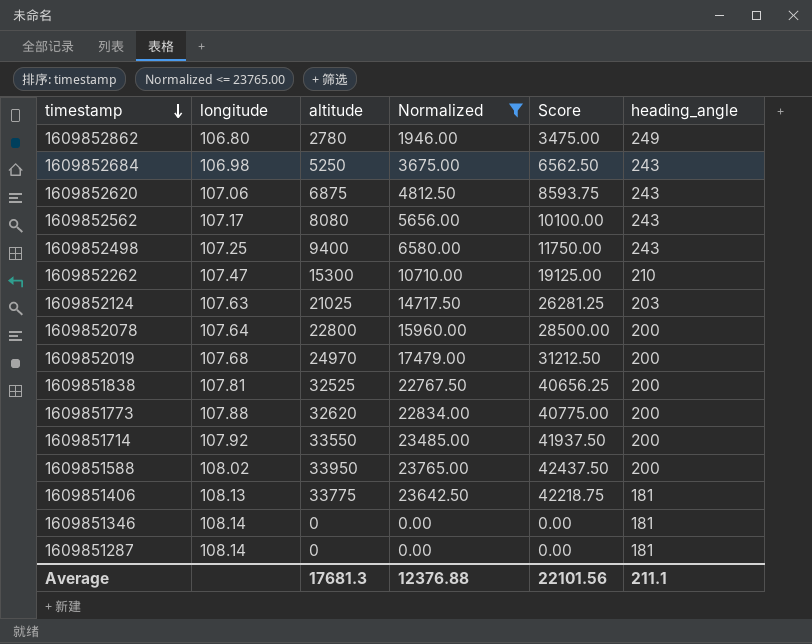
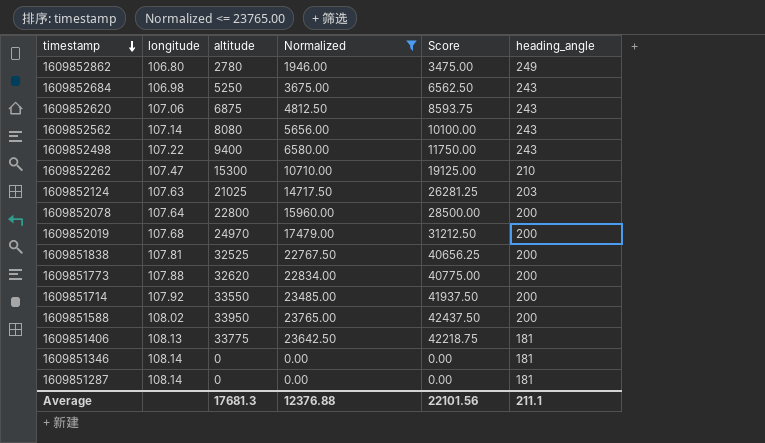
1609852562 | longitude: 107.17 -> 107.14
1609852498 | longitude: 107.25 -> 107.22

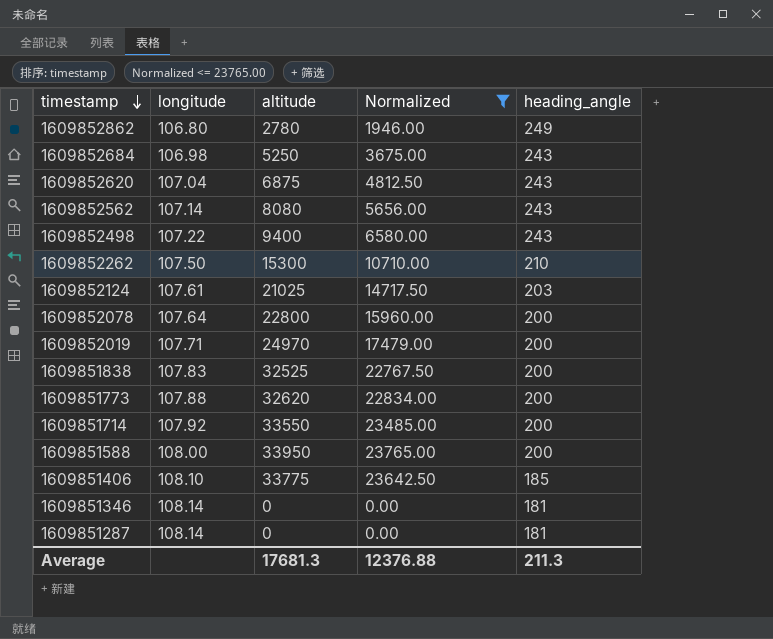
column Score | formula: [altitude] * 1.25 -> none
1609852620 | longitude: 107.06 -> 107.04
1609852262 | longitude: 107.47 -> 107.50
1609852124 | longitude: 107.63 -> 107.61
1609852019 | longitude: 107.68 -> 107.71
1609851838 | longitude: 107.81 -> 107.83
1609851588 | longitude: 108.02 -> 108.00
1609851406 | longitude: 108.13 -> 108.10
1609851406 | heading_angle: 181 -> 185
Average | heading_angle: 211.1 -> 211.3

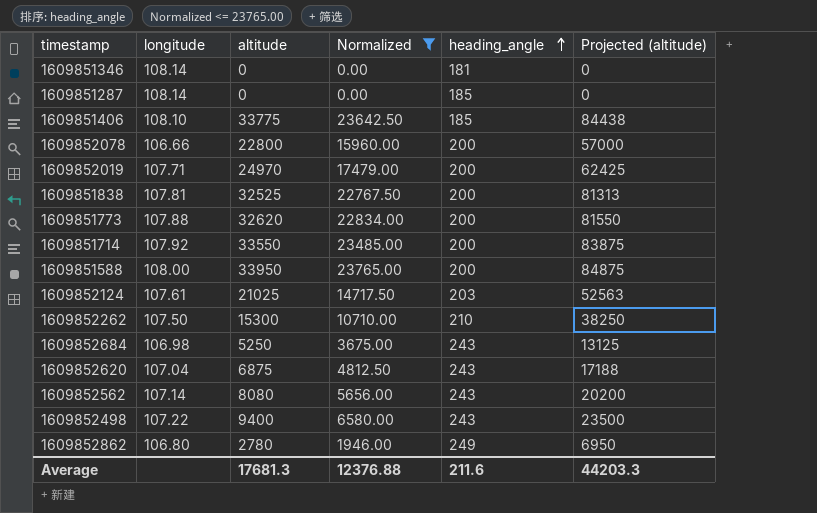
row order: timestamp descending -> heading_angle ascending
column Projected (altitude) | formula: none -> [altitude] * 2.5
1609851287 | heading_angle: 181 -> 185
1609852078 | longitude: 107.64 -> 106.66
1609851838 | longitude: 107.83 -> 107.81
Average | heading_angle: 211.3 -> 211.6

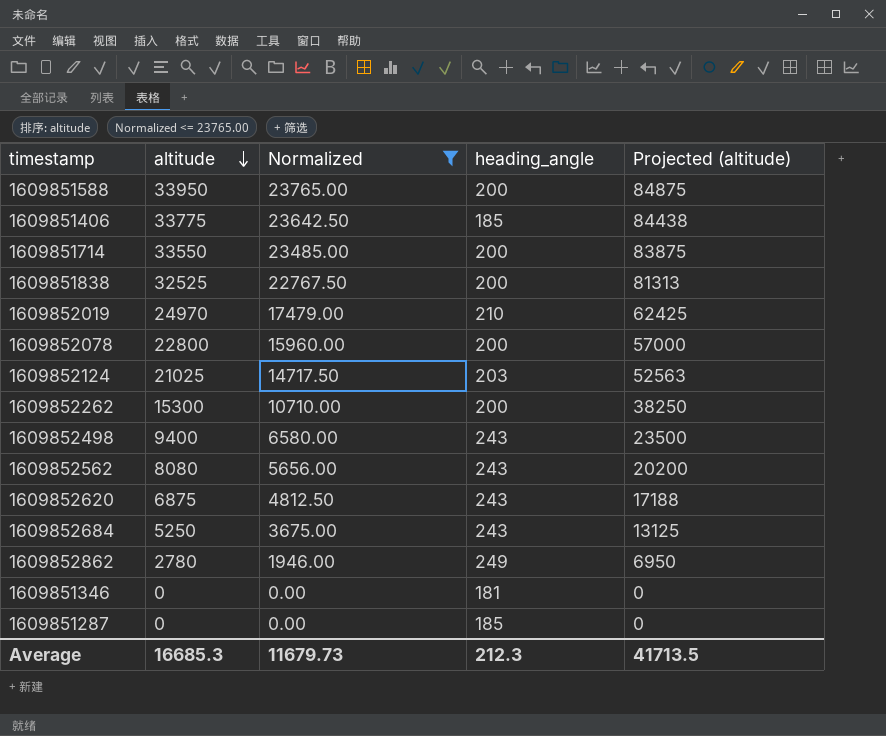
row order: heading_angle ascending -> altitude descending
column longitude | position: 2 -> none
row 1609851773: 107.88 | 32620 | 22834.00 | 200 | 81550 -> none
1609852019 | heading_angle: 200 -> 210
1609852262 | heading_angle: 210 -> 200
Average | altitude: 17681.3 -> 16685.3
Average | Normalized: 12376.88 -> 11679.73
Average | heading_angle: 211.6 -> 212.3
Average | Projected (altitude): 44203.3 -> 41713.5

